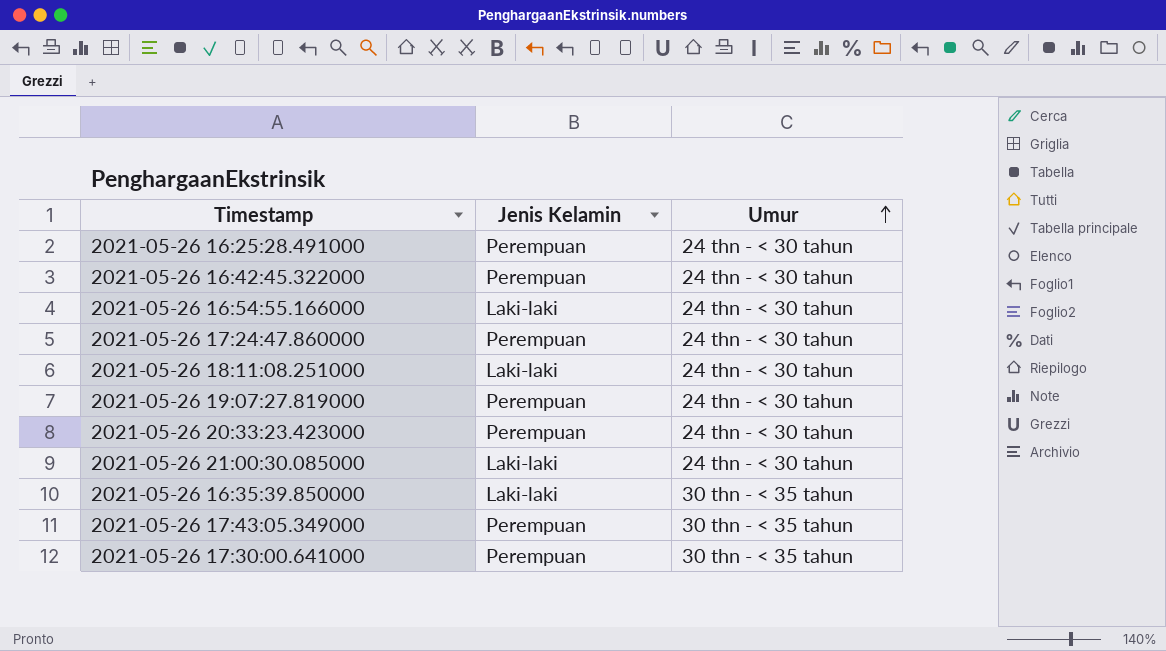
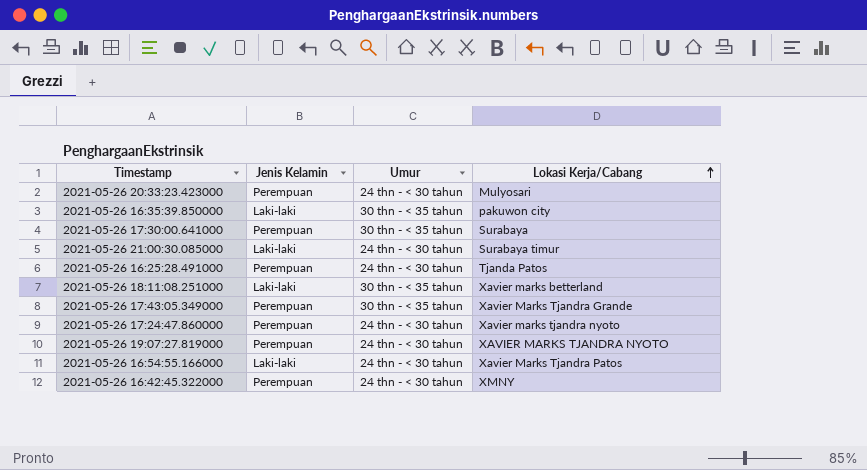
row order: Umur ascending -> Lokasi Kerja/Cabang ascending
column Lokasi Kerja/Cabang | position: none -> 4
2021-05-26 18:11:08.251000 | Umur: 24 thn - < 30 tahun -> 30 thn - < 35 tahun

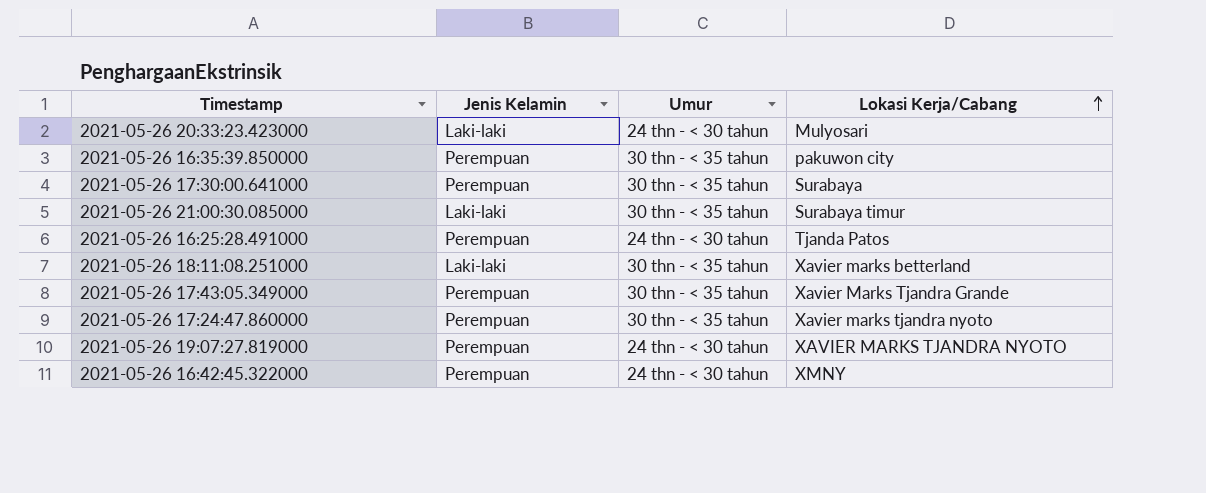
row 2021-05-26 16:54:55.166000: Laki-laki | 24 thn - < 30 tahun | Xavier Marks Tjandra Patos -> none
2021-05-26 20:33:23.423000 | Jenis Kelamin: Perempuan -> Laki-laki
2021-05-26 16:35:39.850000 | Jenis Kelamin: Laki-laki -> Perempuan
2021-05-26 21:00:30.085000 | Umur: 24 thn - < 30 tahun -> 30 thn - < 35 tahun
2021-05-26 17:24:47.860000 | Umur: 24 thn - < 30 tahun -> 30 thn - < 35 tahun

